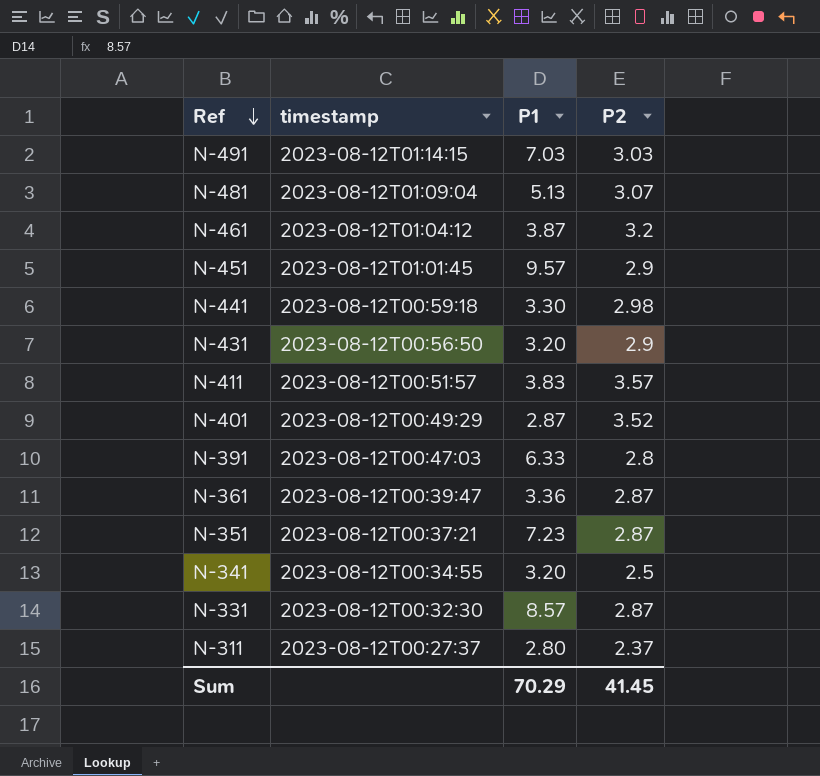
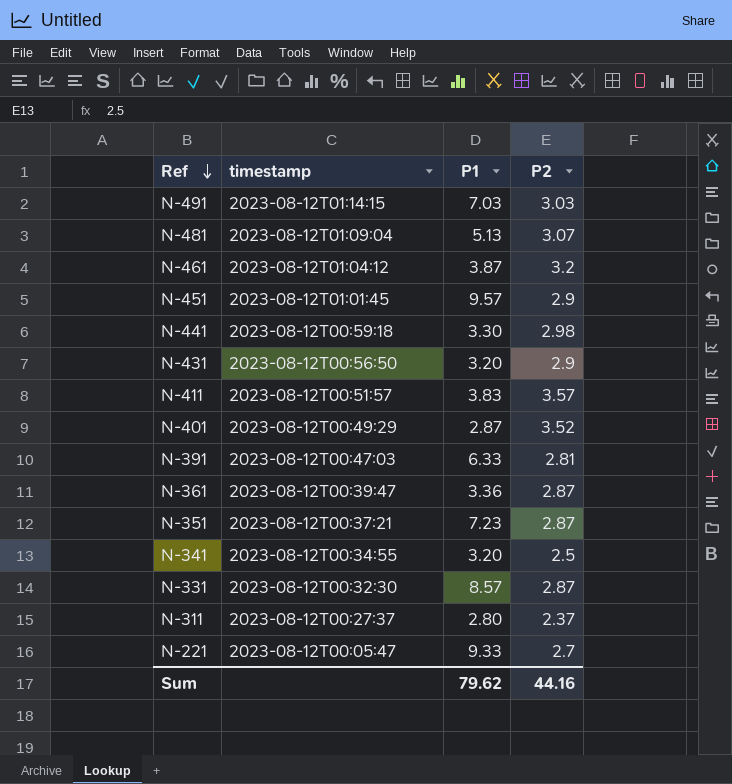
N-391 | P2: 2.8 -> 2.81
row N-221: none -> 2023-08-12T00:05:47 | 9.33 | 2.7
Sum | P1: 70.29 -> 79.62
Sum | P2: 41.45 -> 44.16

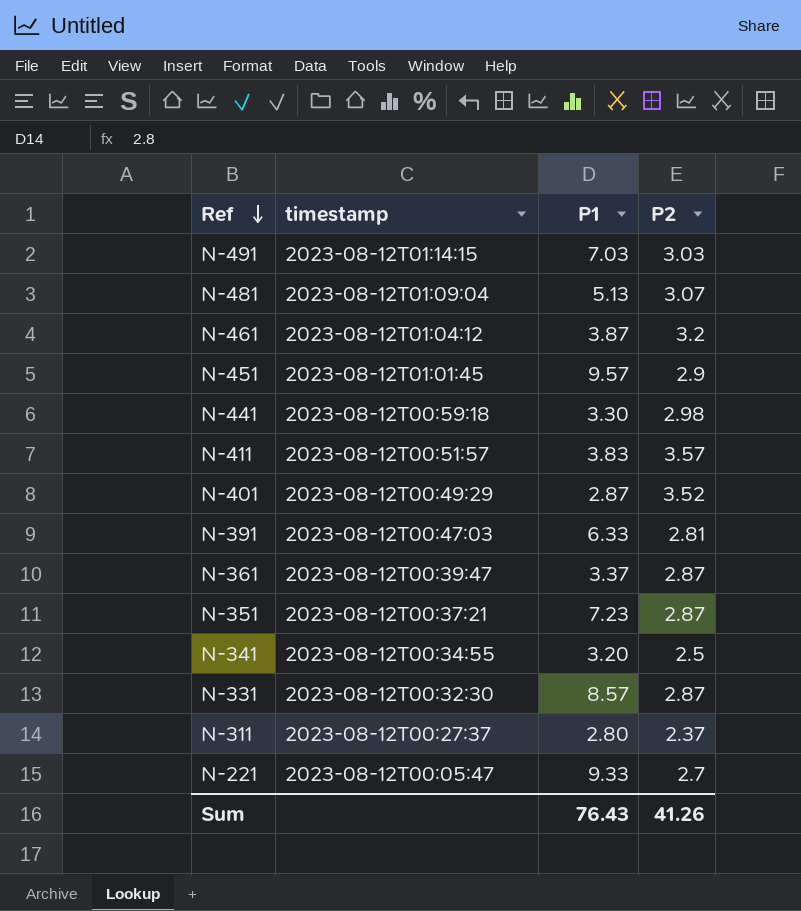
row N-431: 2023-08-12T00:56:50 | 3.20 | 2.9 -> none
N-361 | P1: 3.36 -> 3.37
Sum | P1: 79.62 -> 76.43
Sum | P2: 44.16 -> 41.26

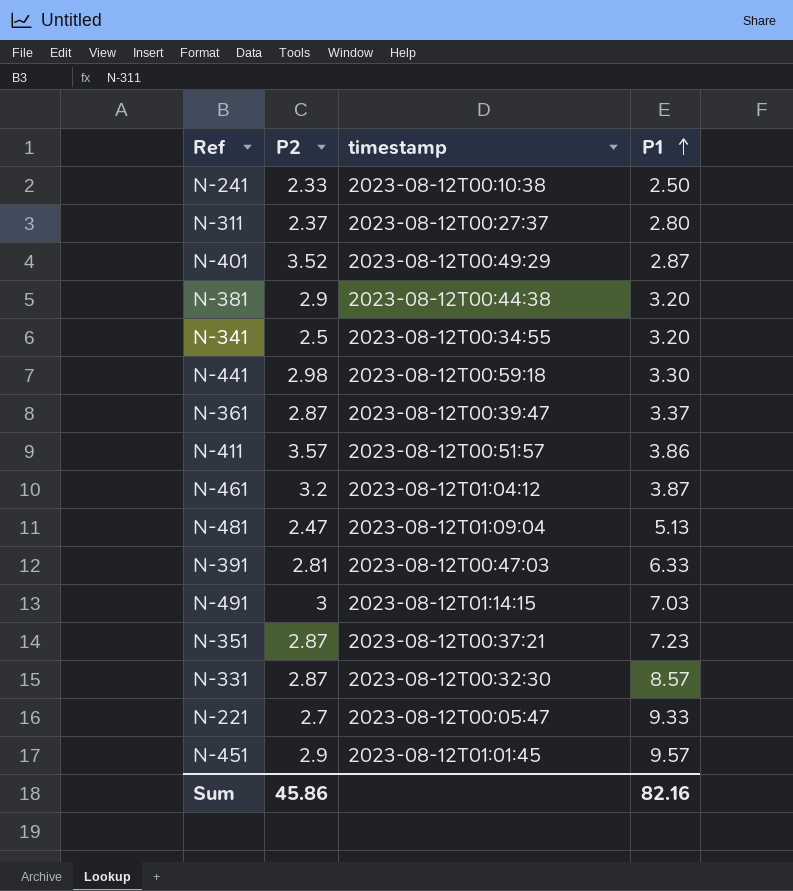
row order: Ref descending -> P1 ascending
column P2 | position: 4 -> 2
row N-241: none -> 2.33 | 2023-08-12T00:10:38 | 2.50
row N-381: none -> 2.9 | 2023-08-12T00:44:38 | 3.20
N-411 | P1: 3.83 -> 3.86
N-481 | P2: 3.07 -> 2.47
N-491 | P2: 3.03 -> 3
Sum | P2: 41.26 -> 45.86
Sum | P1: 76.43 -> 82.16

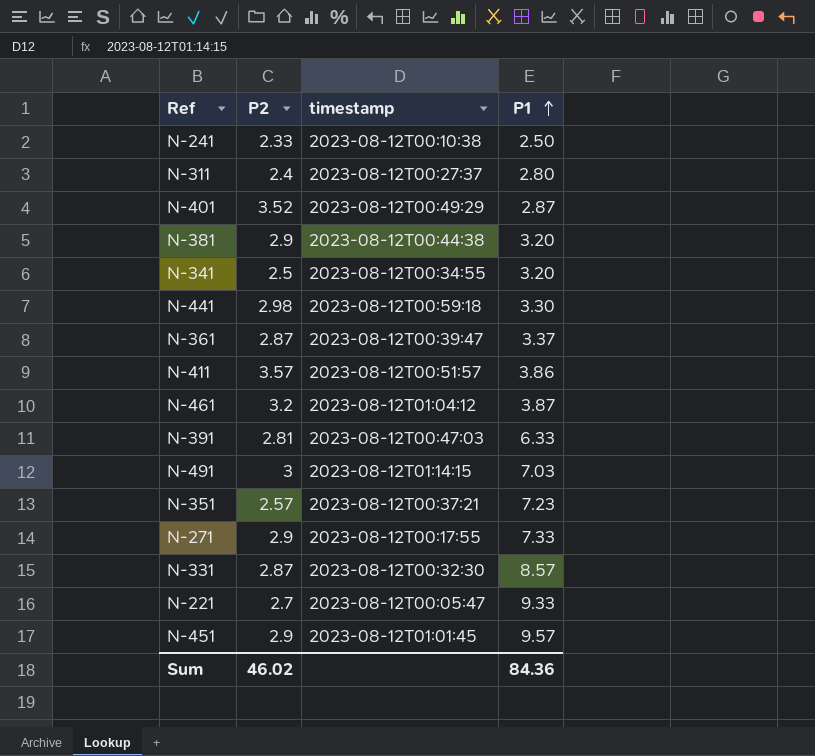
row N-481: 2.47 | 2023-08-12T01:09:04 | 5.13 -> none
N-311 | P2: 2.37 -> 2.4
N-351 | P2: 2.87 -> 2.57
row N-271: none -> 2.9 | 2023-08-12T00:17:55 | 7.33
Sum | P2: 45.86 -> 46.02
Sum | P1: 82.16 -> 84.36

